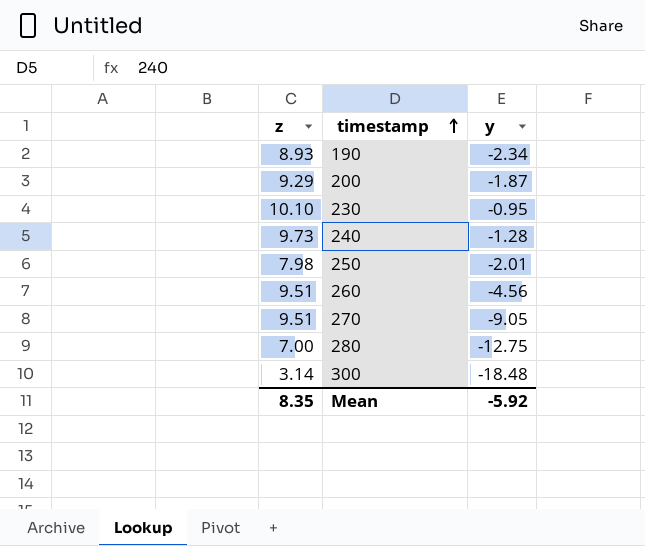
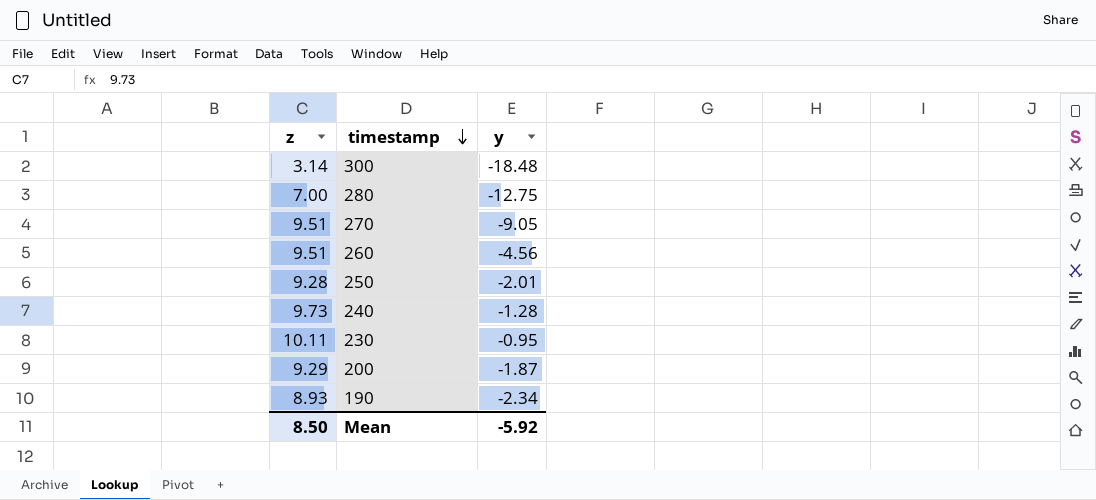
row order: timestamp ascending -> timestamp descending
250 | z: 7.98 -> 9.28
230 | z: 10.10 -> 10.11
Mean | z: 8.35 -> 8.50

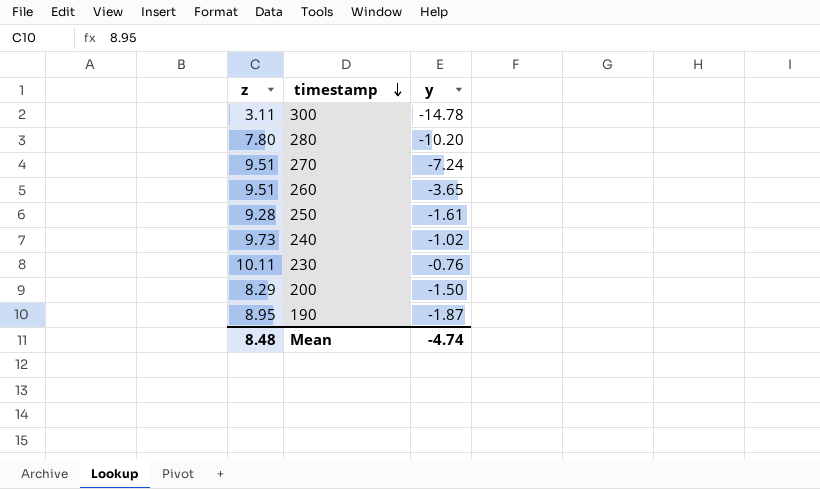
300 | z: 3.14 -> 3.11
300 | y: -18.48 -> -14.78
280 | z: 7.00 -> 7.80
280 | y: -12.75 -> -10.20
270 | y: -9.05 -> -7.24
260 | y: -4.56 -> -3.65
250 | y: -2.01 -> -1.61
240 | y: -1.28 -> -1.02
230 | y: -0.95 -> -0.76
200 | z: 9.29 -> 8.29
200 | y: -1.87 -> -1.50
190 | z: 8.93 -> 8.95
190 | y: -2.34 -> -1.87
Mean | z: 8.50 -> 8.48
Mean | y: -5.92 -> -4.74

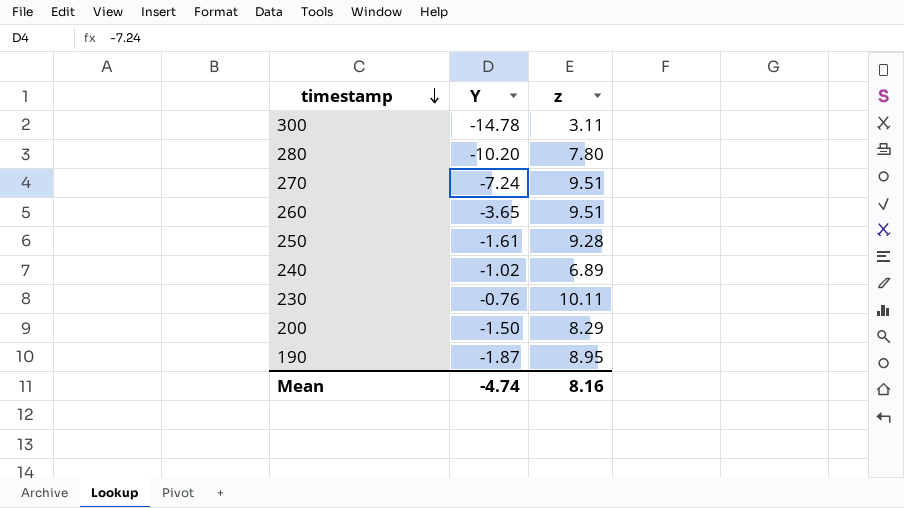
column name: y -> Y
column z | position: 1 -> 3
240 | z: 9.73 -> 6.89
Mean | z: 8.48 -> 8.16

